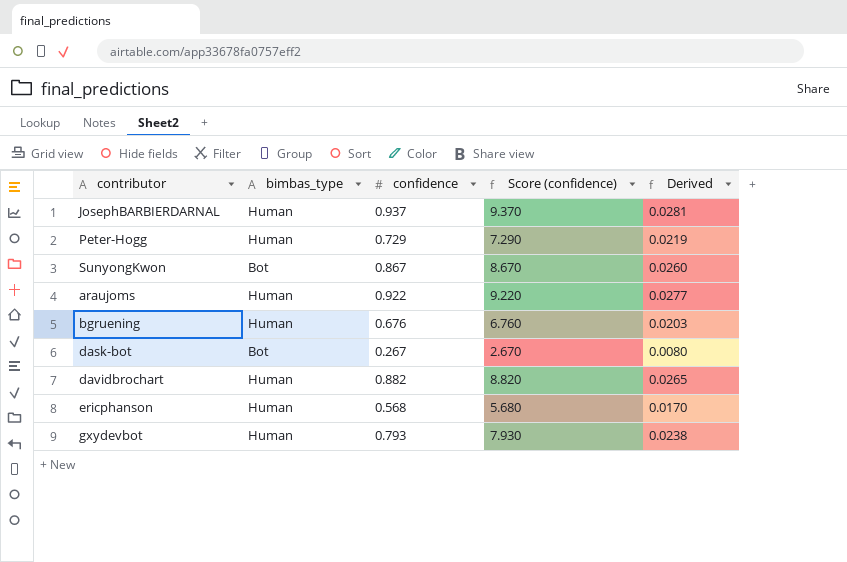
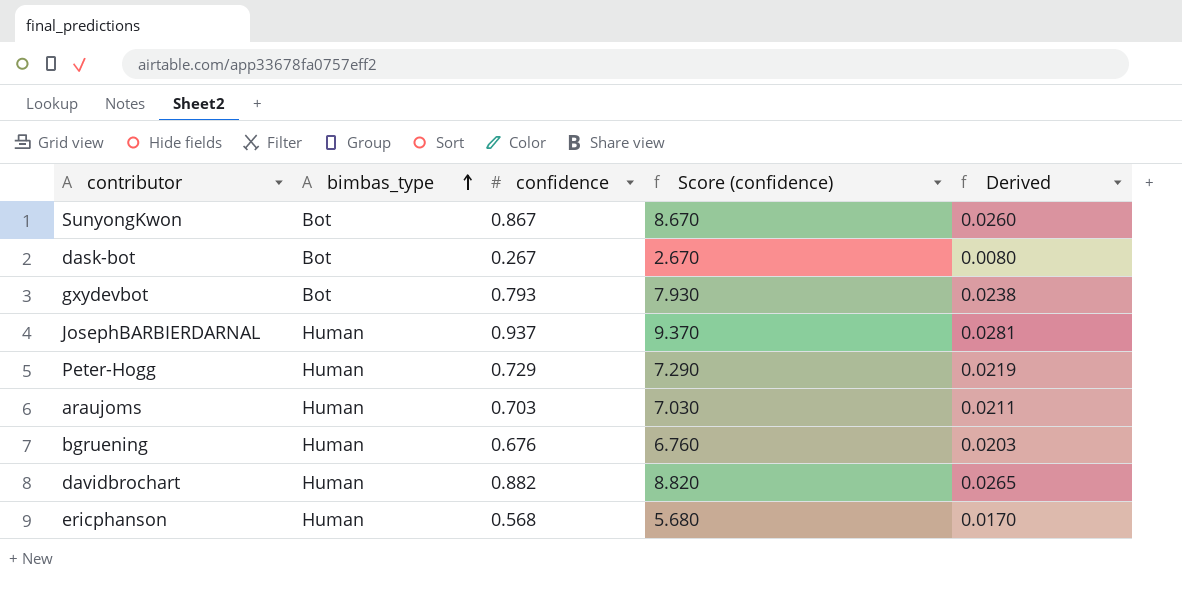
row order: none -> bimbas_type ascending
gxydevbot | bimbas_type: Human -> Bot
araujoms | confidence: 0.922 -> 0.703
araujoms | Score (confidence): 9.220 -> 7.030
araujoms | Derived: 0.0277 -> 0.0211

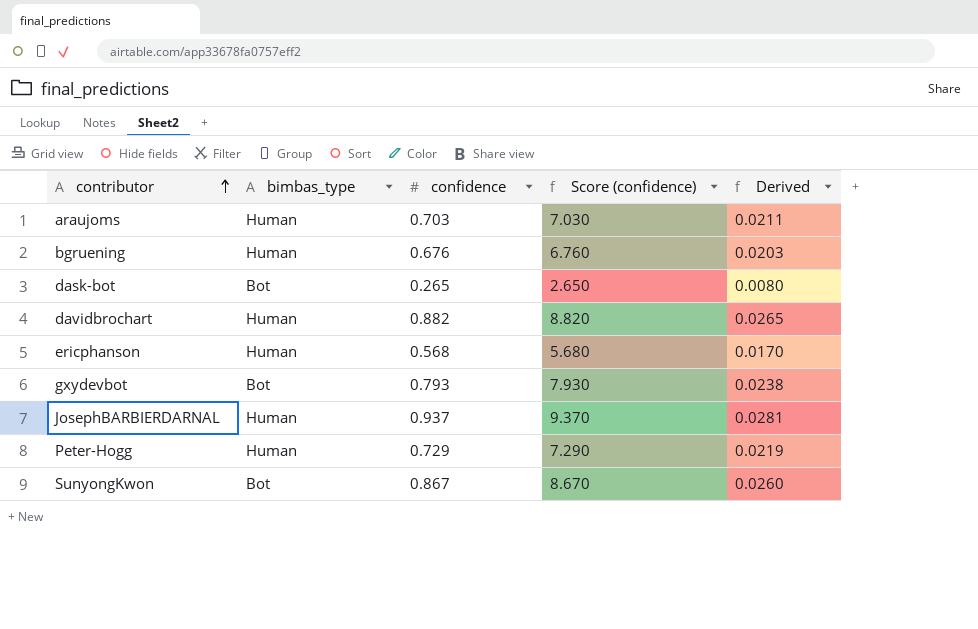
row order: bimbas_type ascending -> contributor ascending
dask-bot | confidence: 0.267 -> 0.265
dask-bot | Score (confidence): 2.670 -> 2.650

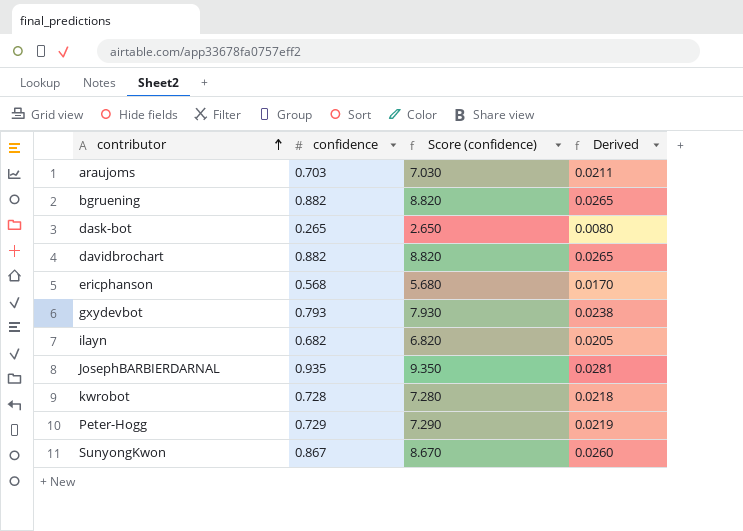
column bimbas_type | position: 2 -> none
bgruening | confidence: 0.676 -> 0.882
bgruening | Score (confidence): 6.760 -> 8.820
bgruening | Derived: 0.0203 -> 0.0265
row ilayn: none -> 0.682 | 6.820 | 0.0205
JosephBARBIERDARNAL | confidence: 0.937 -> 0.935
JosephBARBIERDARNAL | Score (confidence): 9.370 -> 9.350
row kwrobot: none -> 0.728 | 7.280 | 0.0218

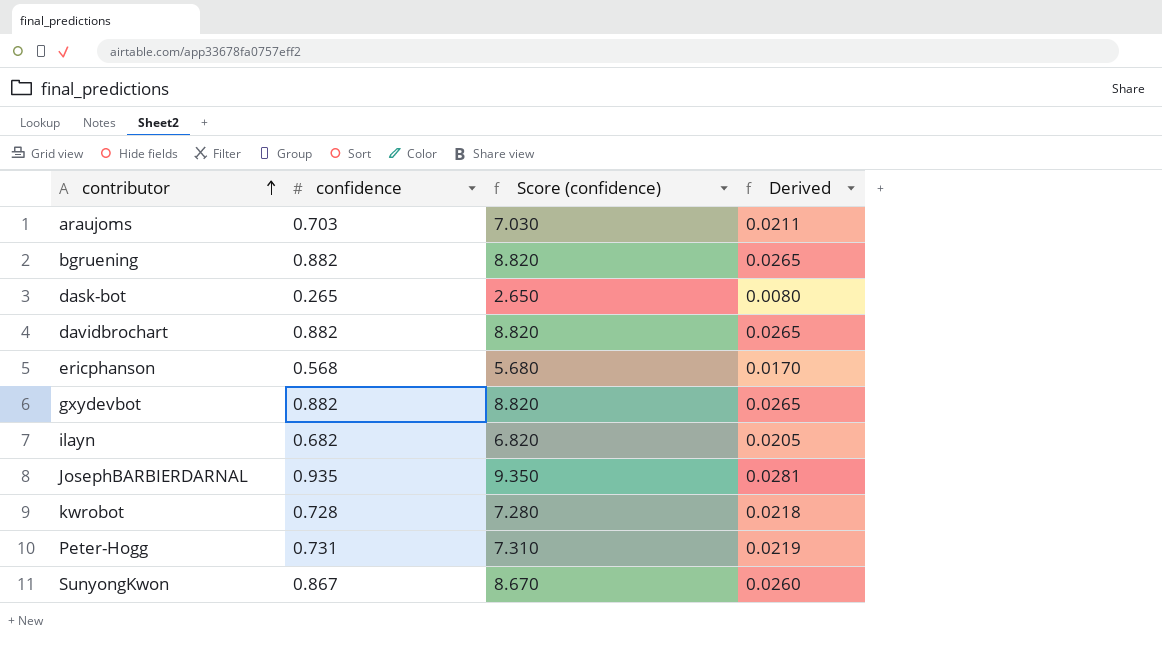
gxydevbot | confidence: 0.793 -> 0.882
gxydevbot | Score (confidence): 7.930 -> 8.820
gxydevbot | Derived: 0.0238 -> 0.0265
Peter-Hogg | confidence: 0.729 -> 0.731
Peter-Hogg | Score (confidence): 7.290 -> 7.310

